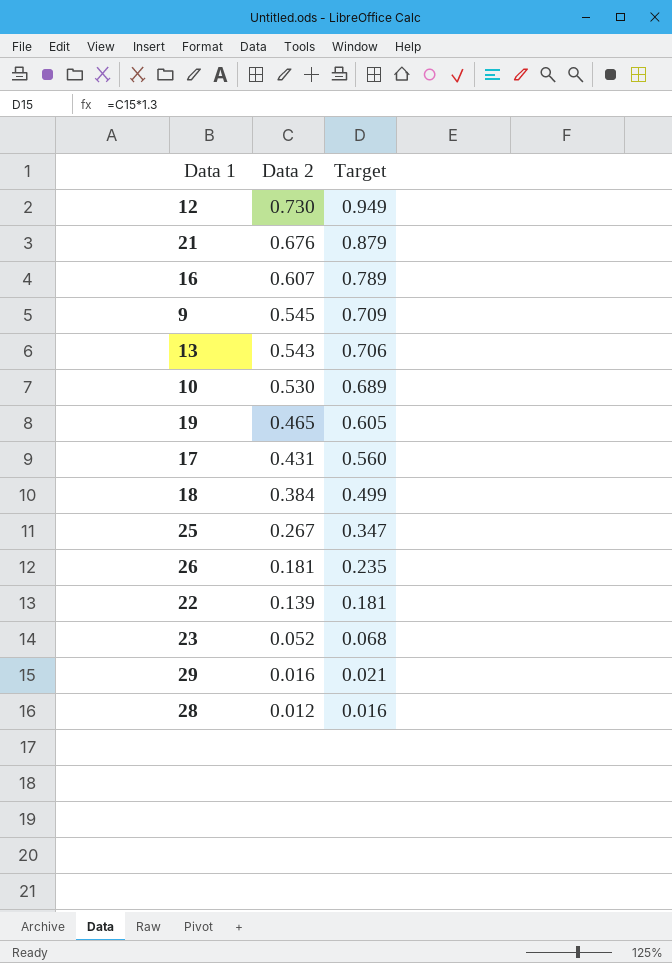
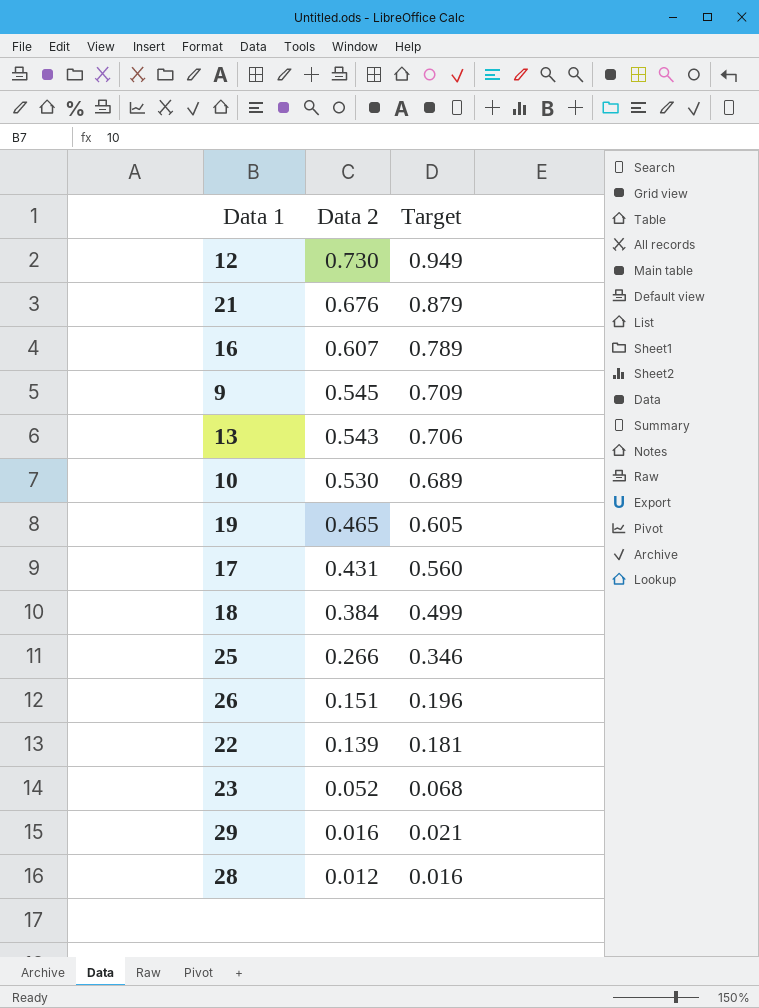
25 | Data 2: 0.267 -> 0.266
25 | Target: 0.347 -> 0.346
26 | Data 2: 0.181 -> 0.151
26 | Target: 0.235 -> 0.196

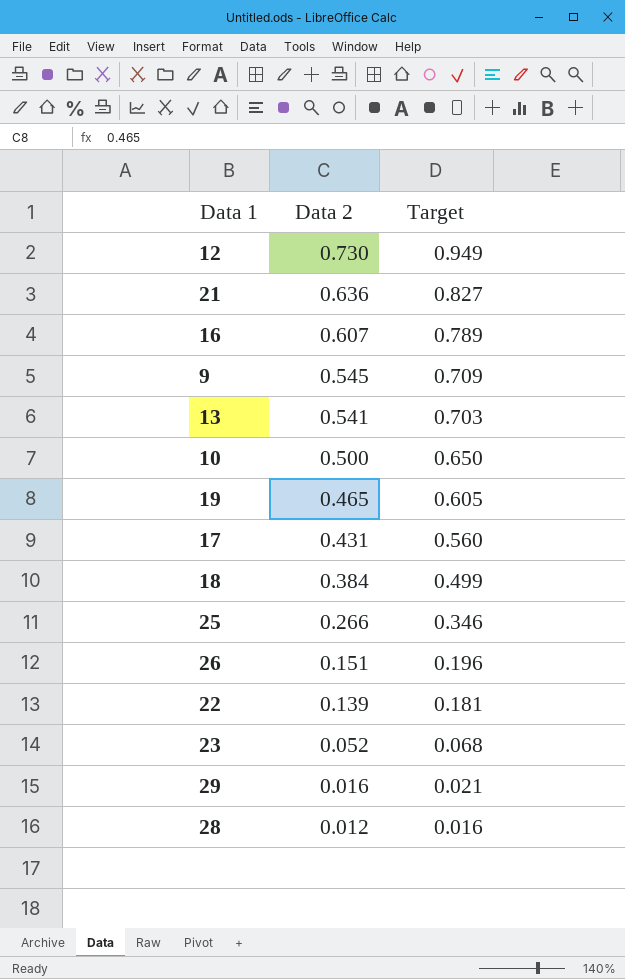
21 | Data 2: 0.676 -> 0.636
21 | Target: 0.879 -> 0.827
13 | Data 2: 0.543 -> 0.541
13 | Target: 0.706 -> 0.703
10 | Data 2: 0.530 -> 0.500
10 | Target: 0.689 -> 0.650

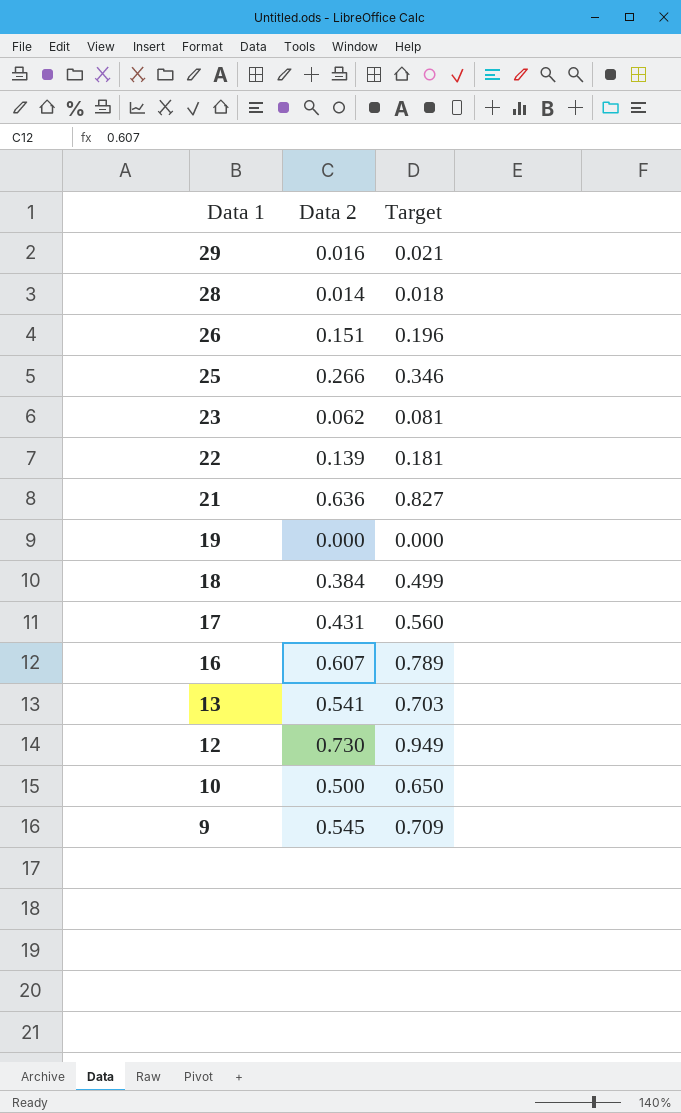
row order: Data 2 descending -> Data 1 descending
28 | Data 2: 0.012 -> 0.014
28 | Target: 0.016 -> 0.018
23 | Data 2: 0.052 -> 0.062
23 | Target: 0.068 -> 0.081
19 | Data 2: 0.465 -> 0.000
19 | Target: 0.605 -> 0.000

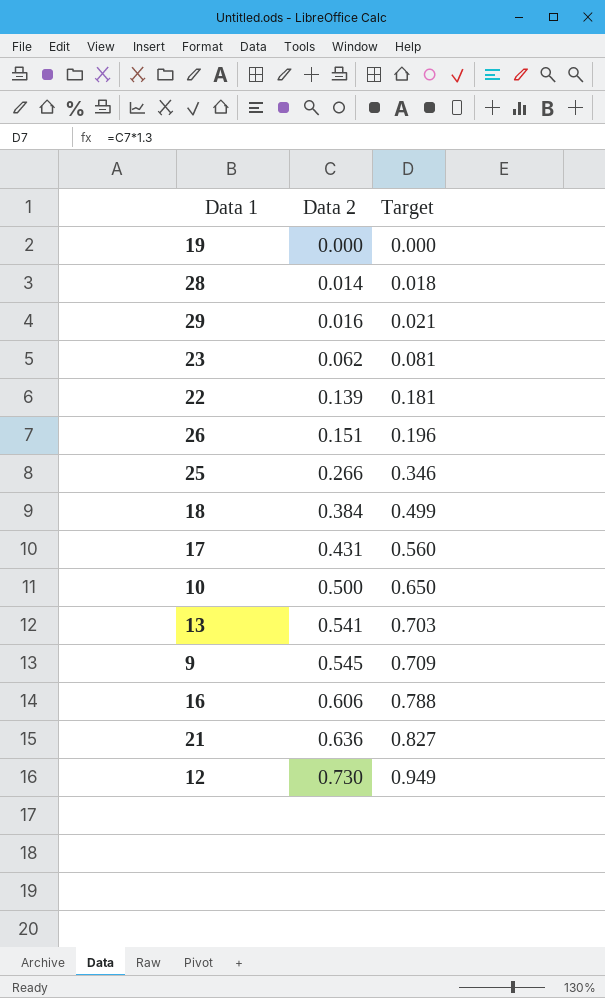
row order: Data 1 descending -> Data 2 ascending
16 | Data 2: 0.607 -> 0.606
16 | Target: 0.789 -> 0.788

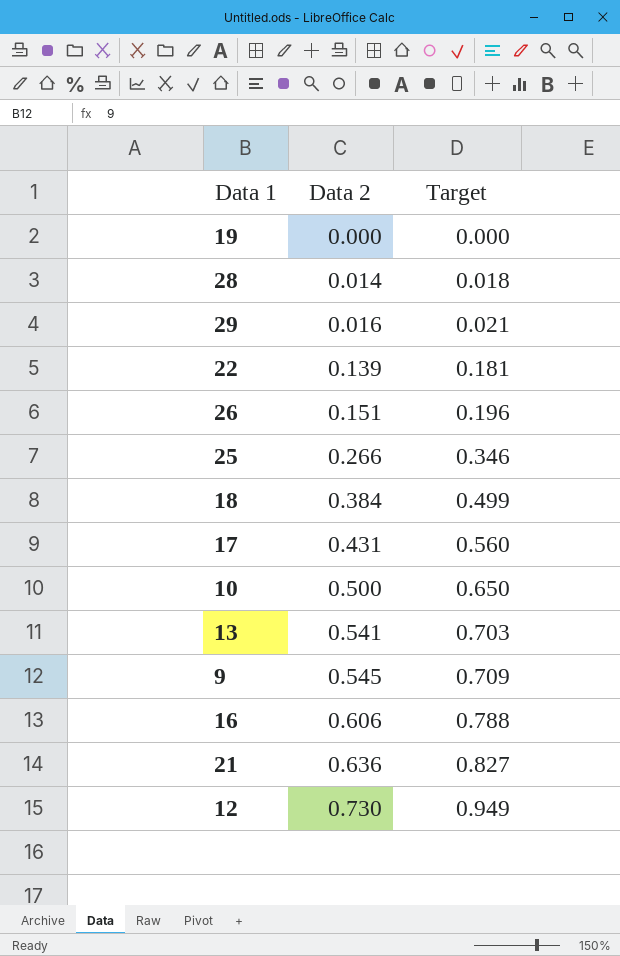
row 23: 0.062 | 0.081 -> none

